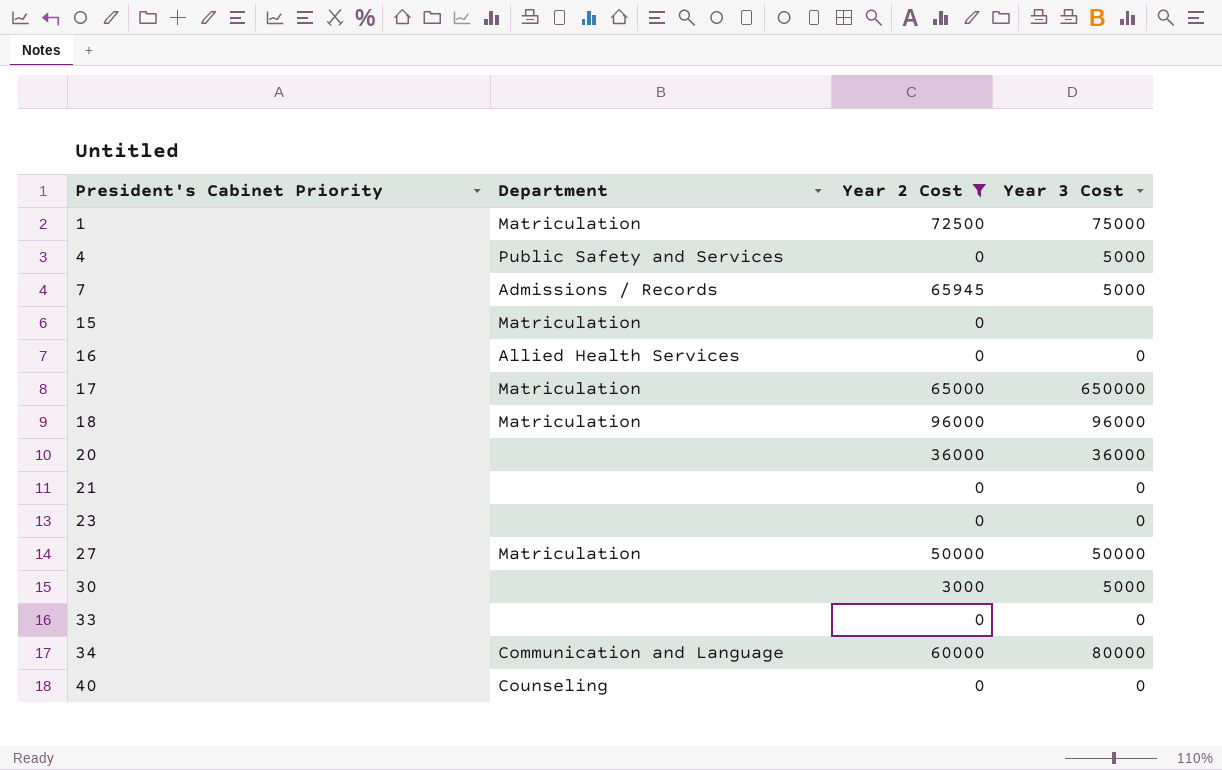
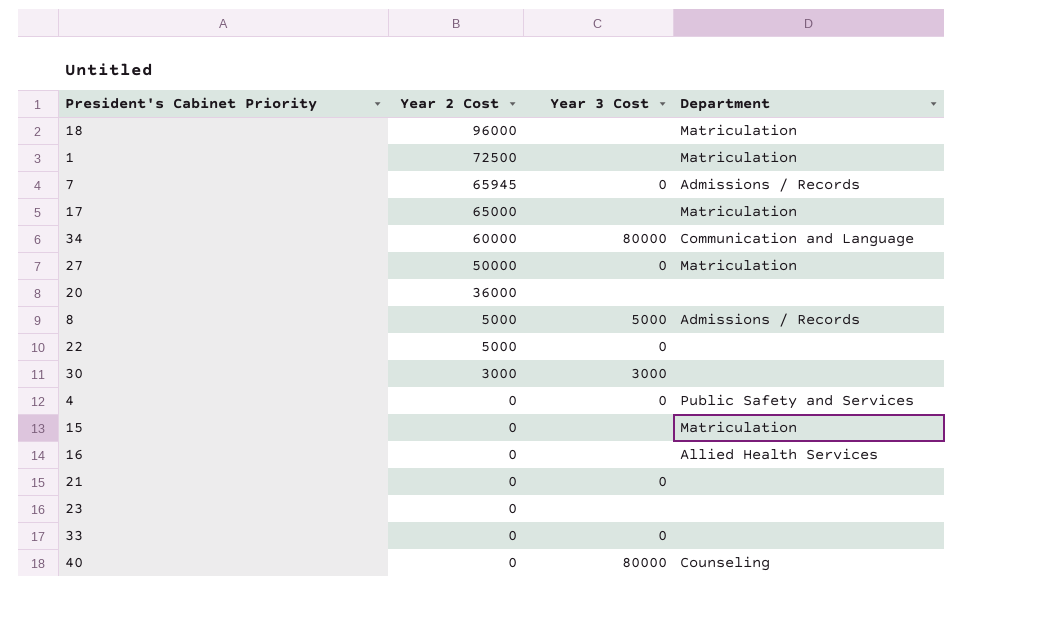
filter: Year 2 Cost != 5000 -> none
row order: President's Cabinet Priority ascending -> Year 2 Cost descending
column Department | position: 2 -> 4
18 | Year 3 Cost: 96000 -> none
1 | Year 3 Cost: 75000 -> none
7 | Year 3 Cost: 5000 -> 0
17 | Year 3 Cost: 650000 -> none
27 | Year 3 Cost: 50000 -> 0
20 | Year 3 Cost: 36000 -> none
30 | Year 3 Cost: 5000 -> 3000
4 | Year 3 Cost: 5000 -> 0
16 | Year 3 Cost: 0 -> none
23 | Year 3 Cost: 0 -> none
40 | Year 3 Cost: 0 -> 80000

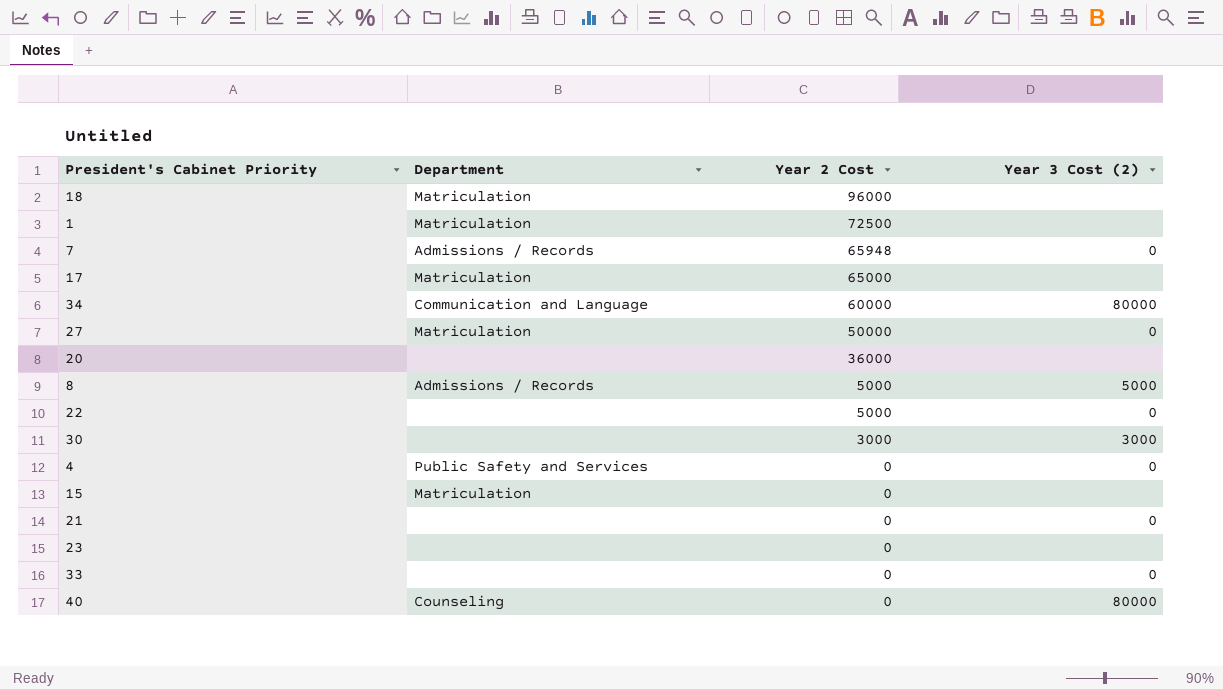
column Department | position: 4 -> 2
column name: Year 3 Cost -> Year 3 Cost (2)
row 16: 0 | none | Allied Health Services -> none
7 | Year 2 Cost: 65945 -> 65948

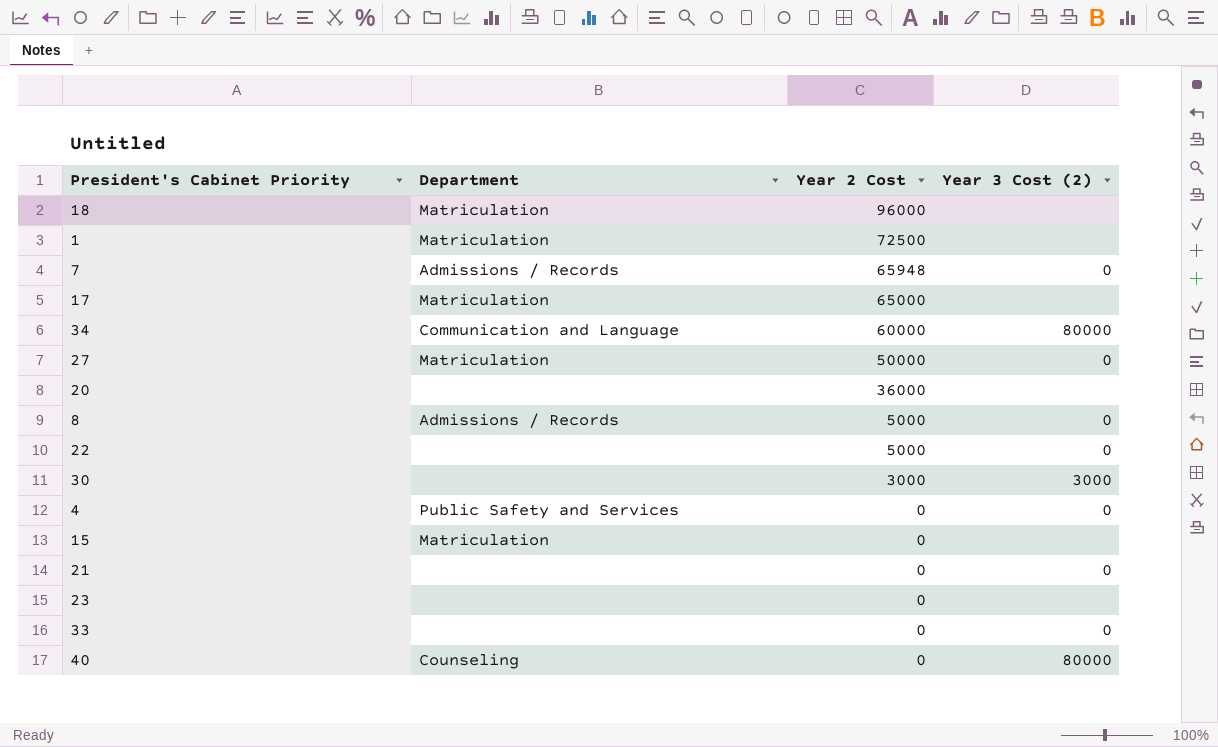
8 | Year 3 Cost (2): 5000 -> 0

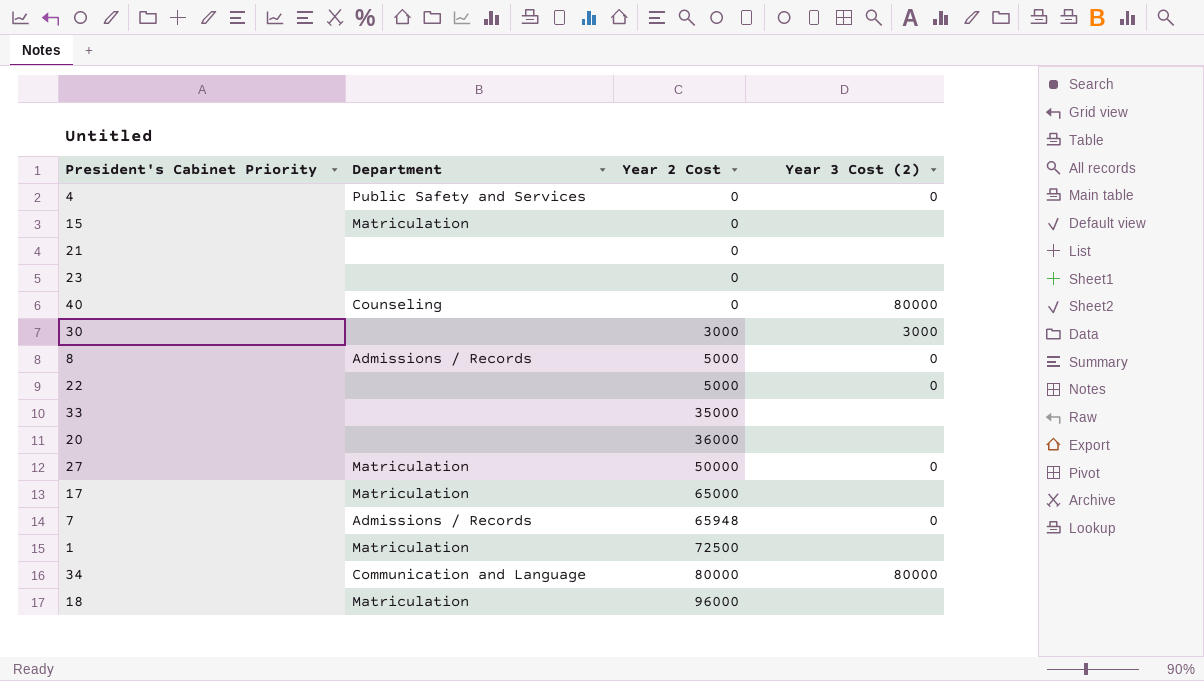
row order: Year 2 Cost descending -> Year 2 Cost ascending
21 | Year 3 Cost (2): 0 -> none
33 | Year 2 Cost: 0 -> 35000
33 | Year 3 Cost (2): 0 -> none
34 | Year 2 Cost: 60000 -> 80000

